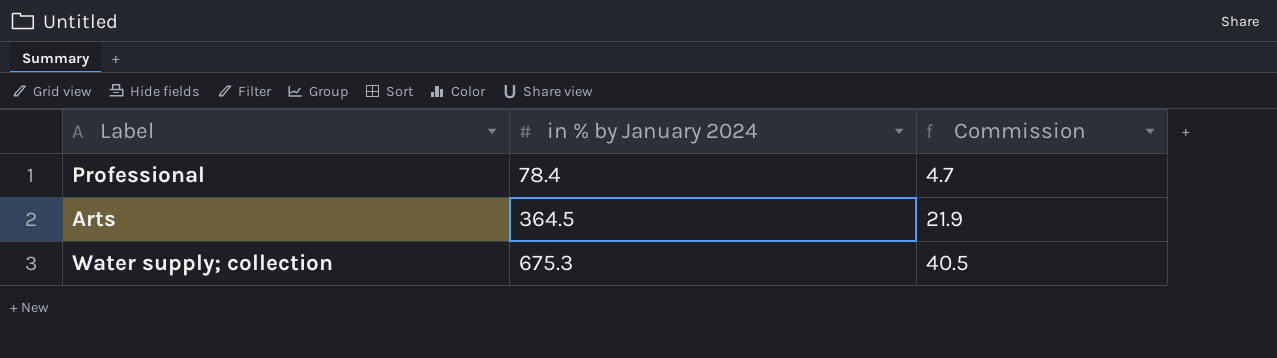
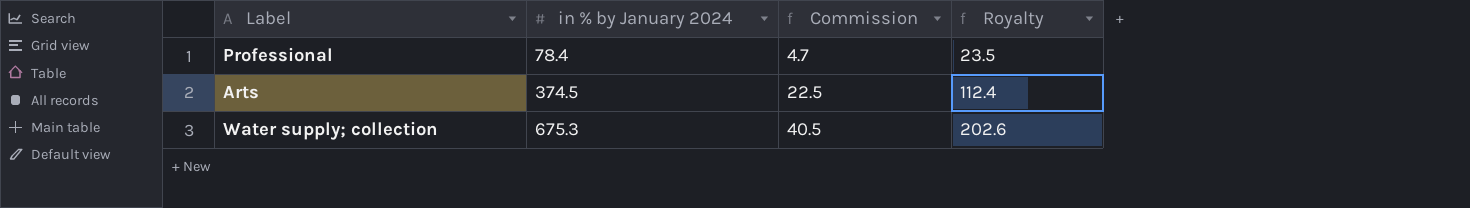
column Royalty | formula: none -> [in % by January 2024] * 0.3
Arts | in % by January 2024: 364.5 -> 374.5
Arts | Commission: 21.9 -> 22.5

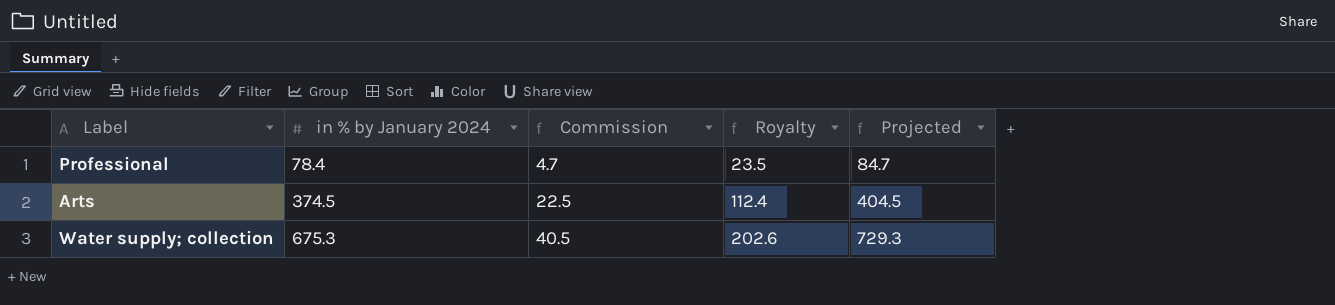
column Projected | formula: none -> [in % by January 2024] * 1.08

